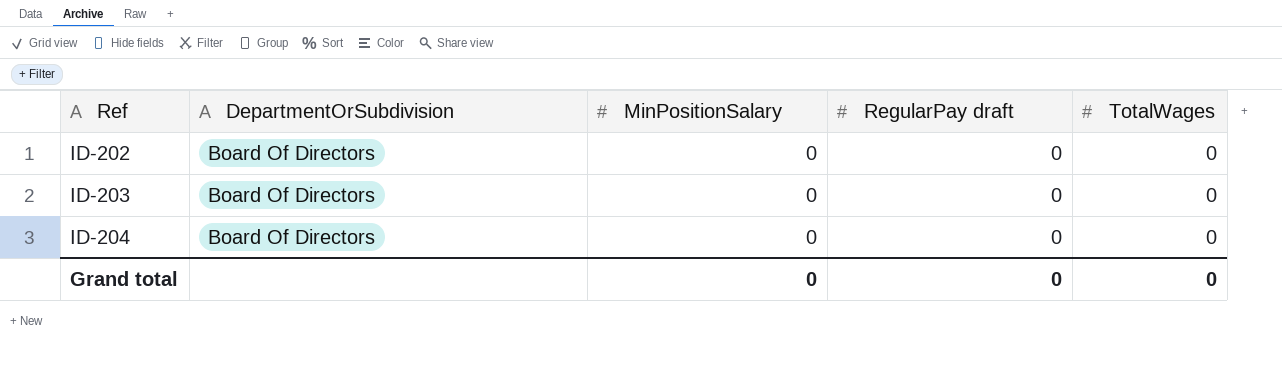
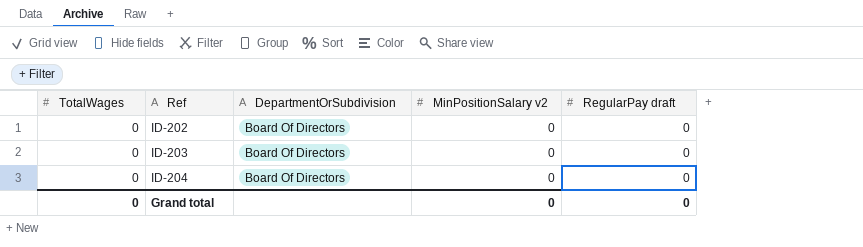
column TotalWages | position: 5 -> 1
column name: MinPositionSalary -> MinPositionSalary v2

